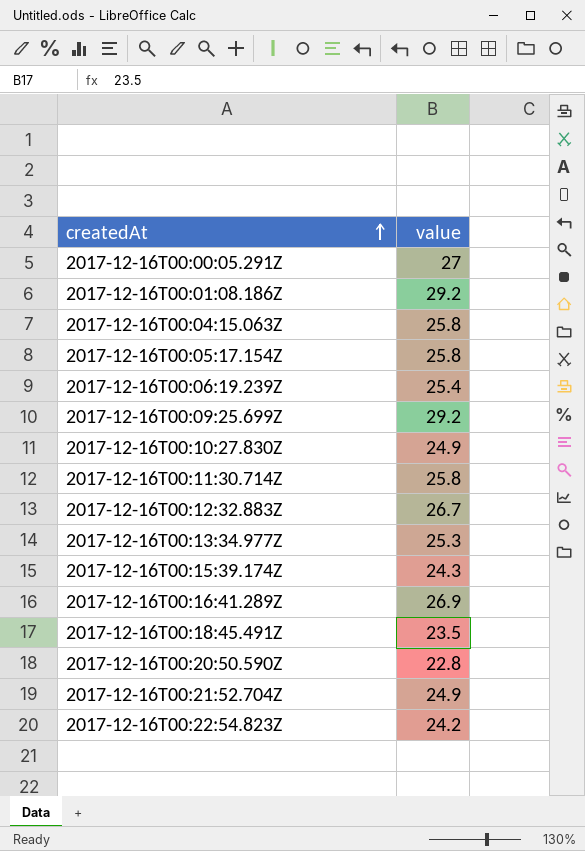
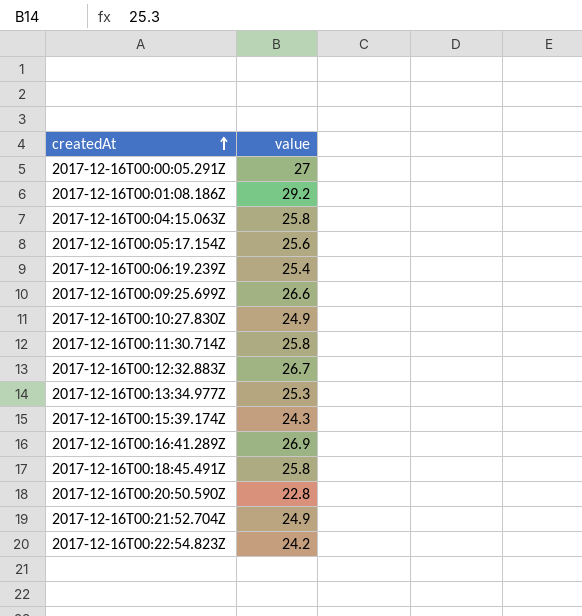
2017-12-16T00:05:17.154Z | value: 25.8 -> 25.6
2017-12-16T00:09:25.699Z | value: 29.2 -> 26.6
2017-12-16T00:18:45.491Z | value: 23.5 -> 25.8

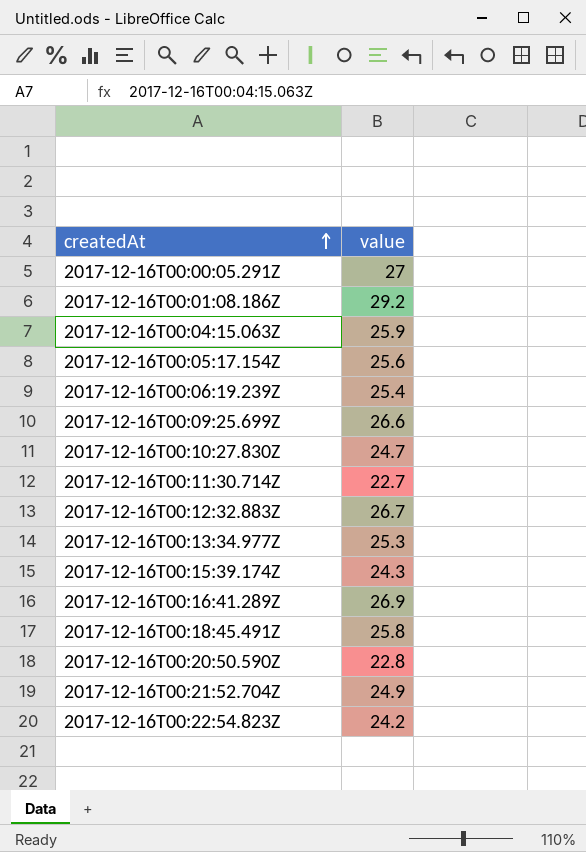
2017-12-16T00:04:15.063Z | value: 25.8 -> 25.9
2017-12-16T00:10:27.830Z | value: 24.9 -> 24.7
2017-12-16T00:11:30.714Z | value: 25.8 -> 22.7

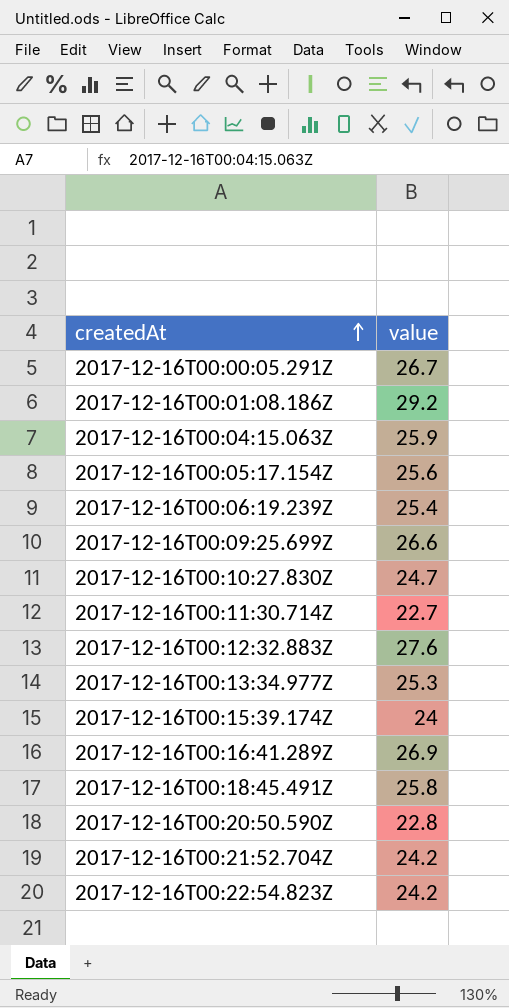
2017-12-16T00:00:05.291Z | value: 27 -> 26.7
2017-12-16T00:12:32.883Z | value: 26.7 -> 27.6
2017-12-16T00:15:39.174Z | value: 24.3 -> 24
2017-12-16T00:21:52.704Z | value: 24.9 -> 24.2

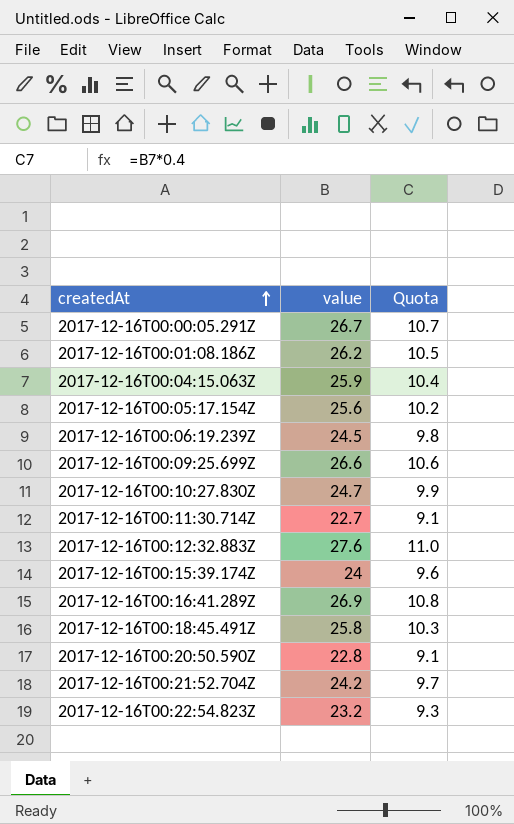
column Quota | formula: none -> [value] * 0.4
row 2017-12-16T00:13:34.977Z: 25.3 -> none
2017-12-16T00:01:08.186Z | value: 29.2 -> 26.2
2017-12-16T00:06:19.239Z | value: 25.4 -> 24.5
2017-12-16T00:22:54.823Z | value: 24.2 -> 23.2

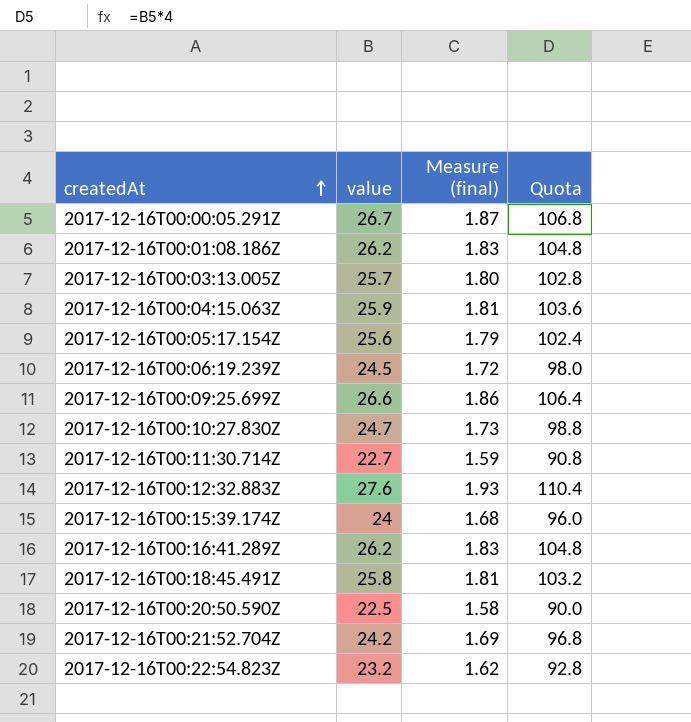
column Measure (final) | formula: none -> [value] * 0.07
column Quota | formula: [value] * 0.4 -> [value] * 4
row 2017-12-16T00:03:13.005Z: none -> 25.7 | 1.80 | 102.8
2017-12-16T00:16:41.289Z | value: 26.9 -> 26.2
2017-12-16T00:20:50.590Z | value: 22.8 -> 22.5

